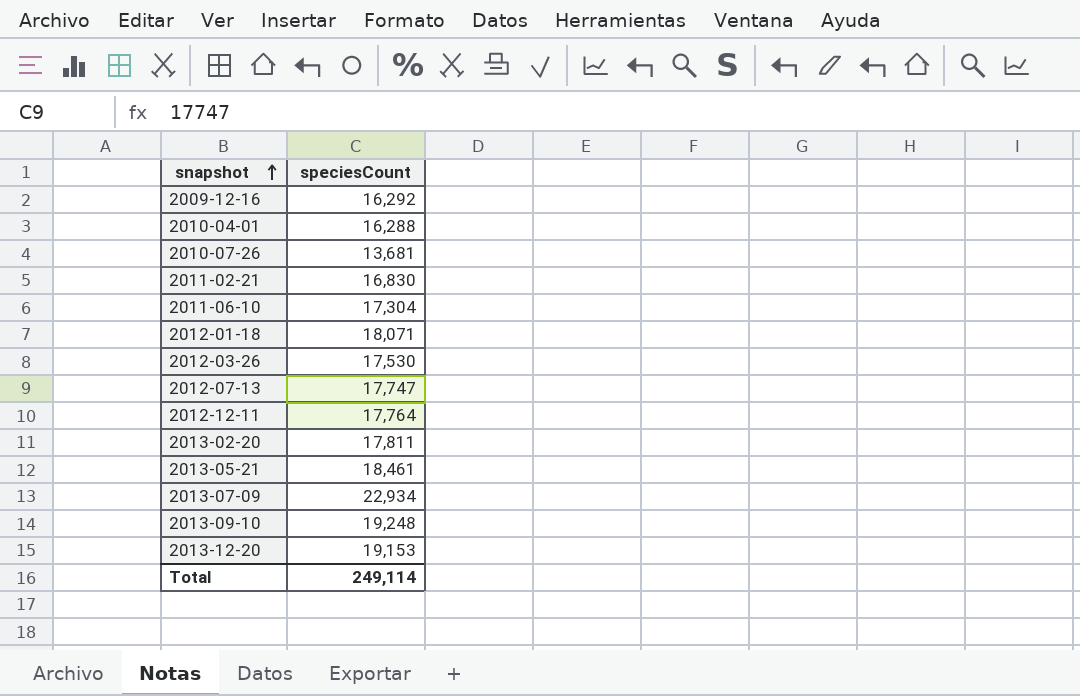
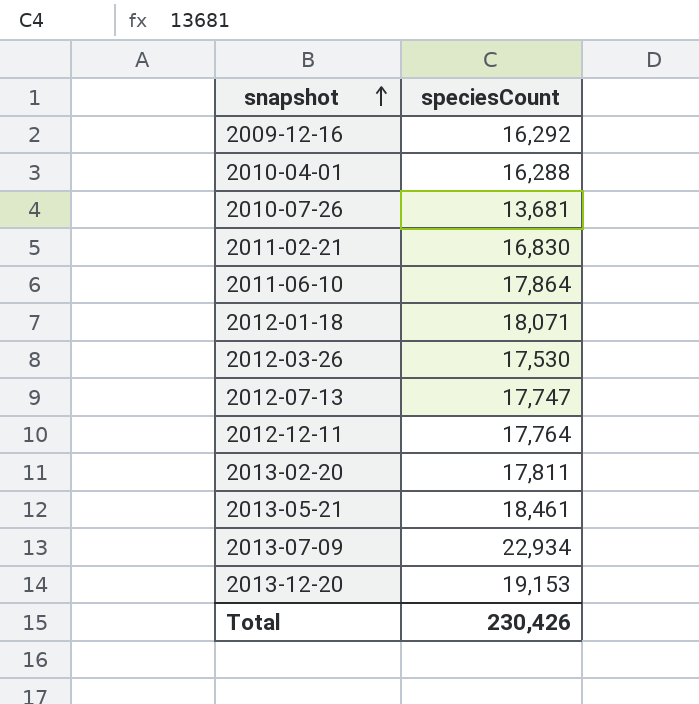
row 2013-09-10: 19,248 -> none
2011-06-10 | speciesCount: 17,304 -> 17,864
Total | speciesCount: 249,114 -> 230,426

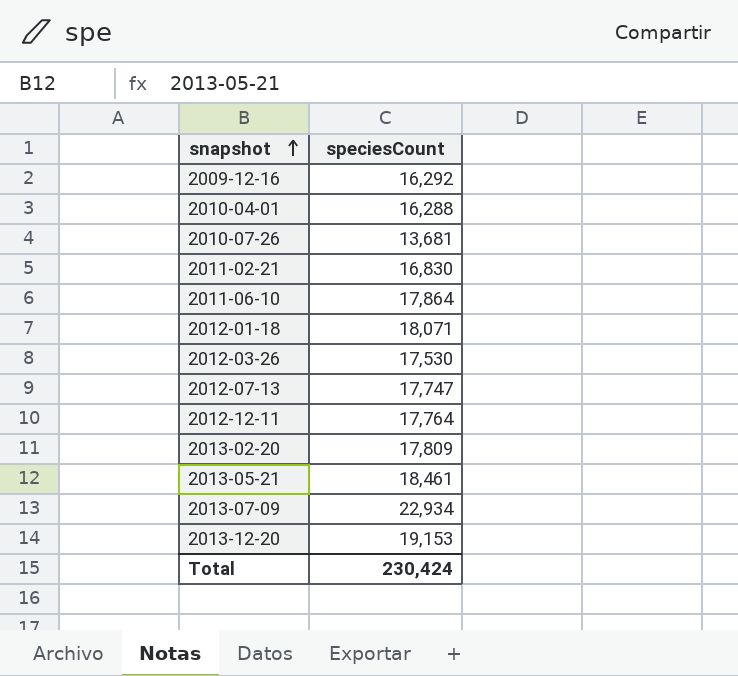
2013-02-20 | speciesCount: 17,811 -> 17,809
Total | speciesCount: 230,426 -> 230,424

